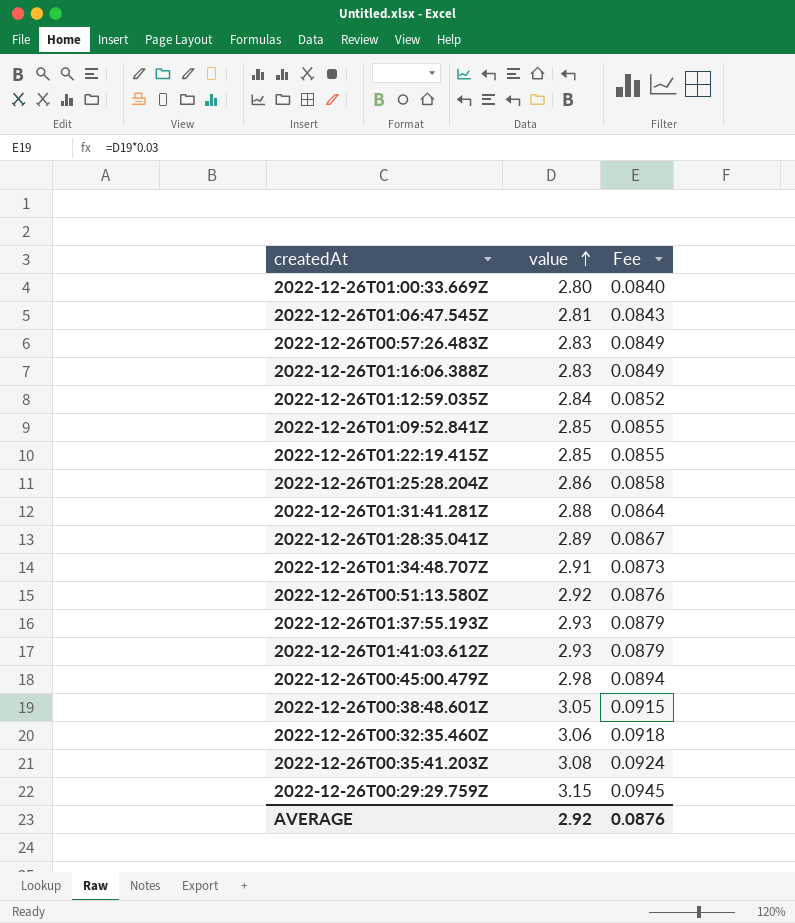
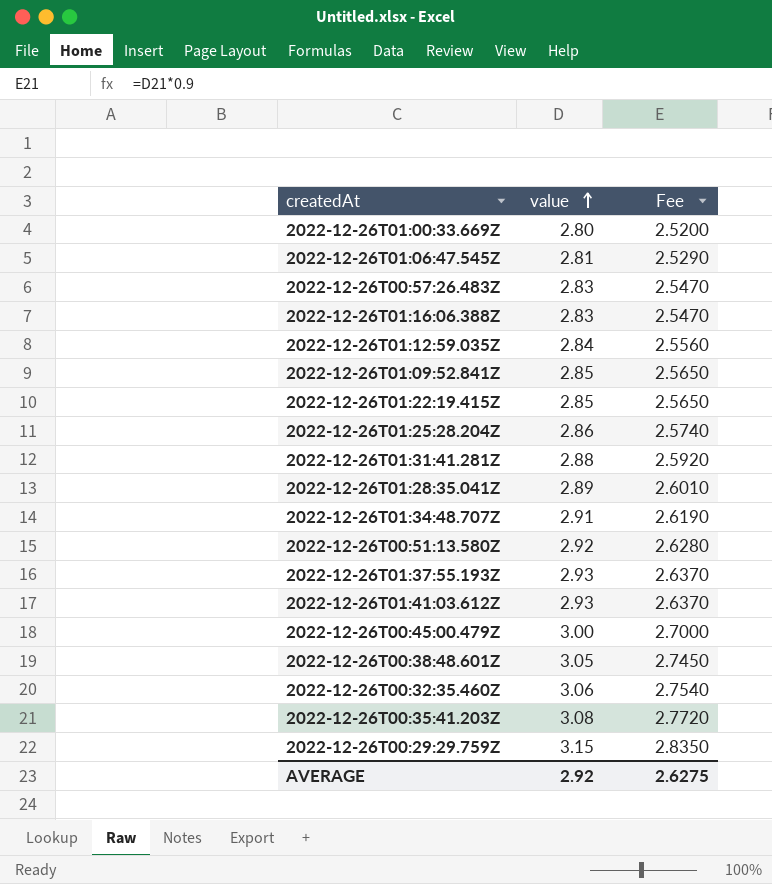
column Fee | formula: [value] * 0.03 -> [value] * 0.9
2022-12-26T00:45:00.479Z | value: 2.98 -> 3.00
AVERAGE | Fee: 0.0876 -> 2.6275

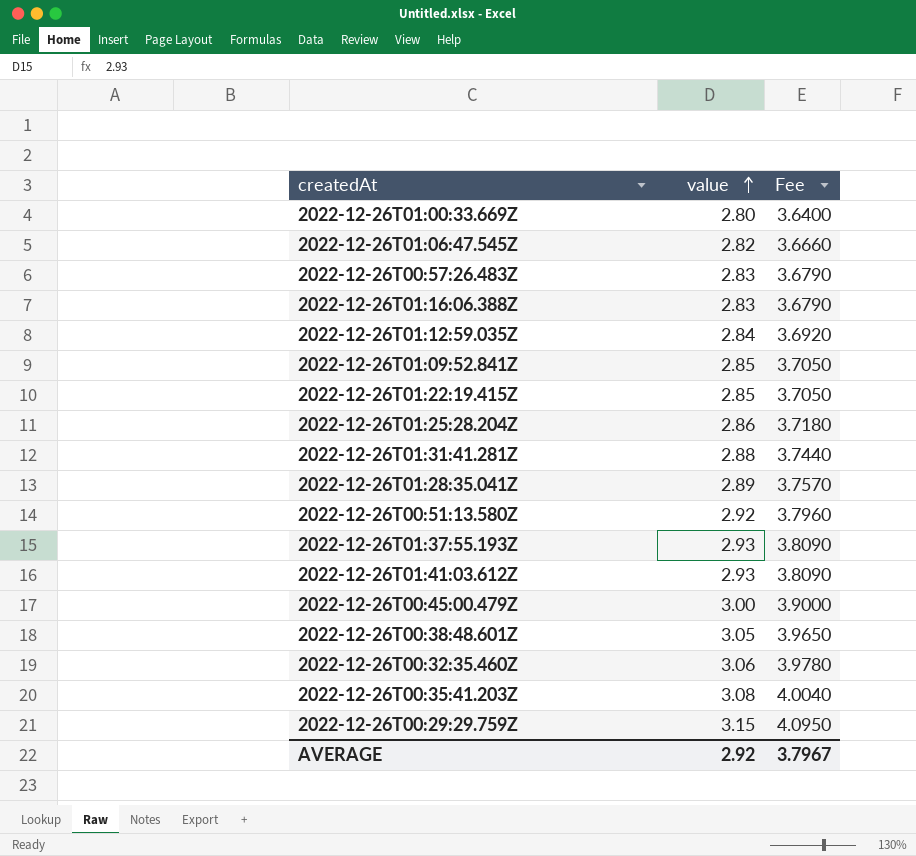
column Fee | formula: [value] * 0.9 -> [value] * 1.3
row 2022-12-26T01:34:48.707Z: 2.91 | 2.6190 -> none
2022-12-26T01:06:47.545Z | value: 2.81 -> 2.82
AVERAGE | Fee: 2.6275 -> 3.7967

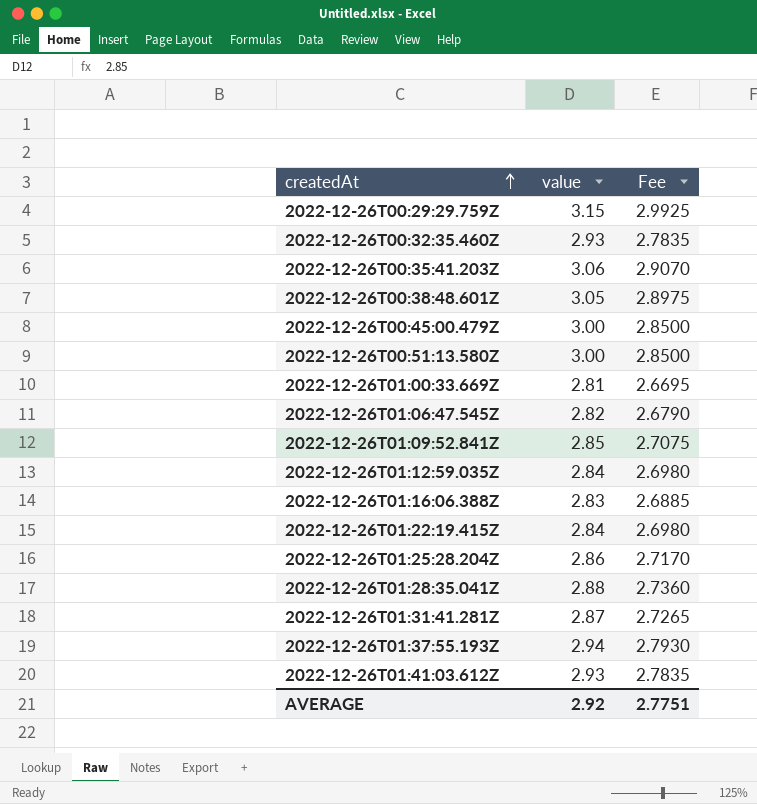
row order: value ascending -> createdAt ascending
column Fee | formula: [value] * 1.3 -> [value] * 0.95
row 2022-12-26T00:57:26.483Z: 2.83 | 3.6790 -> none
2022-12-26T00:32:35.460Z | value: 3.06 -> 2.93
2022-12-26T00:35:41.203Z | value: 3.08 -> 3.06
2022-12-26T00:51:13.580Z | value: 2.92 -> 3.00
2022-12-26T01:00:33.669Z | value: 2.80 -> 2.81
2022-12-26T01:22:19.415Z | value: 2.85 -> 2.84
2022-12-26T01:28:35.041Z | value: 2.89 -> 2.88
2022-12-26T01:31:41.281Z | value: 2.88 -> 2.87
2022-12-26T01:37:55.193Z | value: 2.93 -> 2.94
AVERAGE | Fee: 3.7967 -> 2.7751

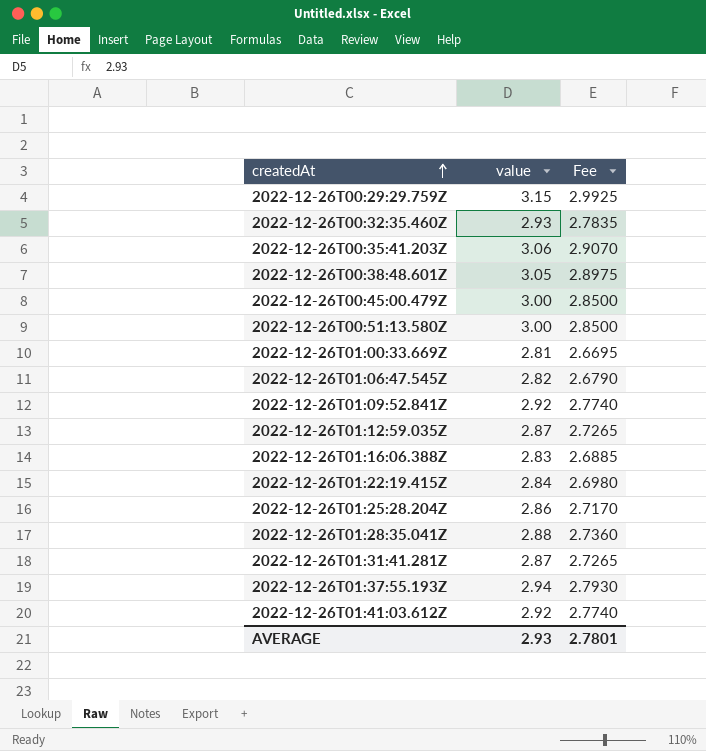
2022-12-26T01:09:52.841Z | value: 2.85 -> 2.92
2022-12-26T01:09:52.841Z | Fee: 2.7075 -> 2.7740
2022-12-26T01:12:59.035Z | value: 2.84 -> 2.87
2022-12-26T01:12:59.035Z | Fee: 2.6980 -> 2.7265
2022-12-26T01:41:03.612Z | value: 2.93 -> 2.92
2022-12-26T01:41:03.612Z | Fee: 2.7835 -> 2.7740
AVERAGE | value: 2.92 -> 2.93
AVERAGE | Fee: 2.7751 -> 2.7801

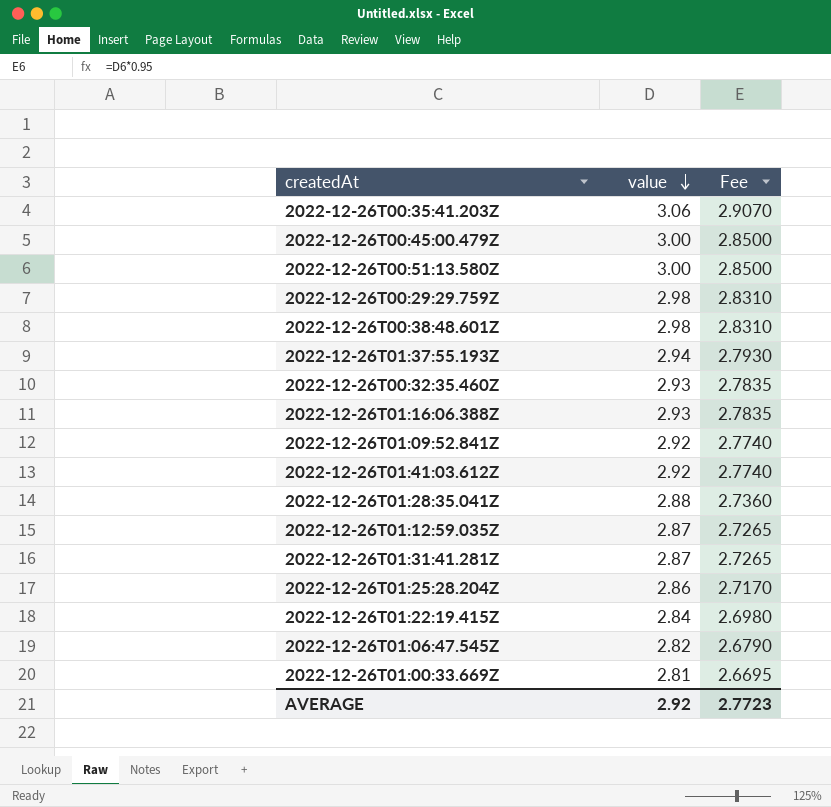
row order: createdAt ascending -> value descending
2022-12-26T00:29:29.759Z | value: 3.15 -> 2.98
2022-12-26T00:29:29.759Z | Fee: 2.9925 -> 2.8310
2022-12-26T00:38:48.601Z | value: 3.05 -> 2.98
2022-12-26T00:38:48.601Z | Fee: 2.8975 -> 2.8310
2022-12-26T01:16:06.388Z | value: 2.83 -> 2.93
2022-12-26T01:16:06.388Z | Fee: 2.6885 -> 2.7835
AVERAGE | value: 2.93 -> 2.92
AVERAGE | Fee: 2.7801 -> 2.7723

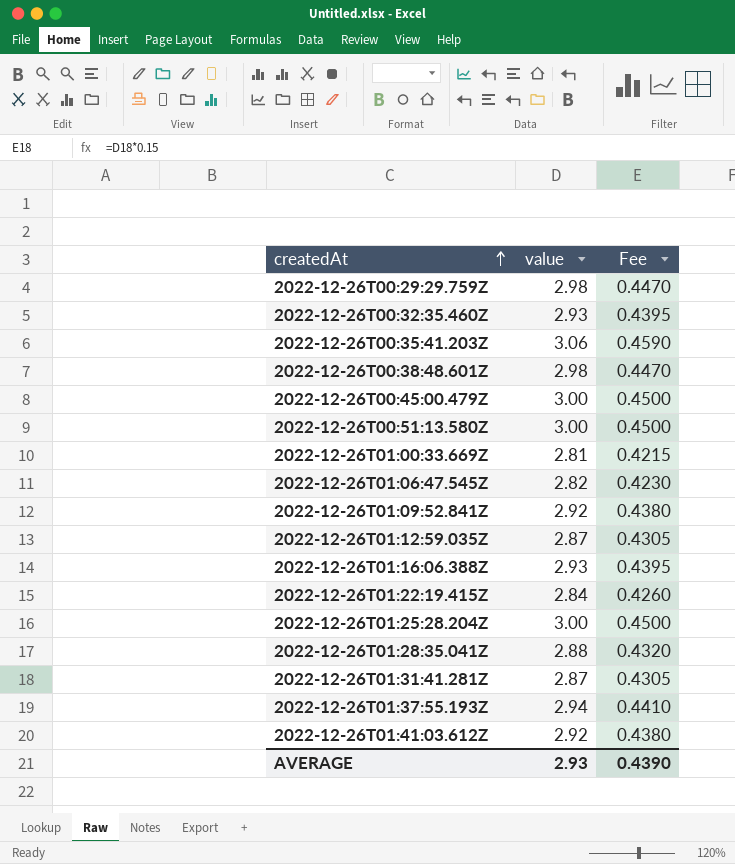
row order: value descending -> createdAt ascending
column Fee | formula: [value] * 0.95 -> [value] * 0.15
2022-12-26T01:25:28.204Z | value: 2.86 -> 3.00
AVERAGE | value: 2.92 -> 2.93
AVERAGE | Fee: 2.7723 -> 0.4390

